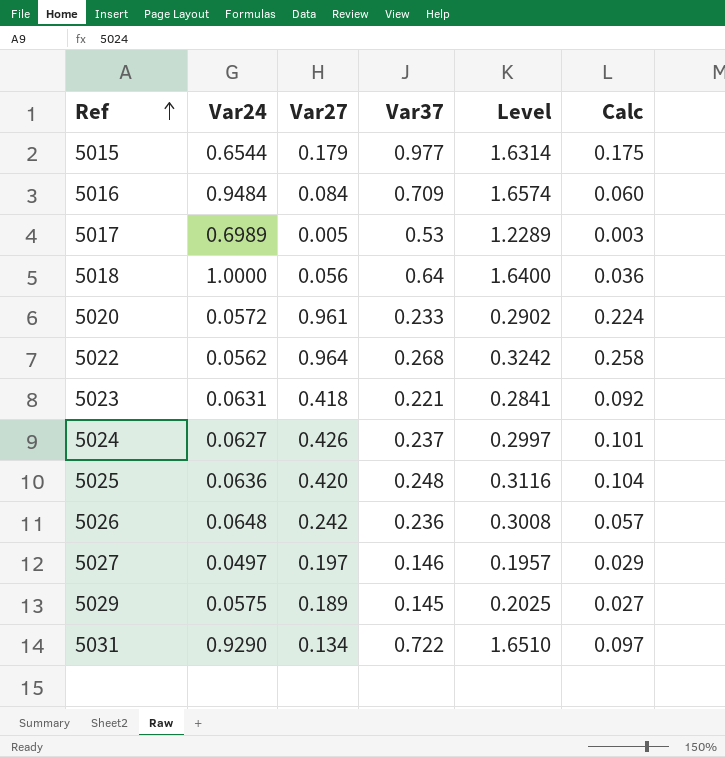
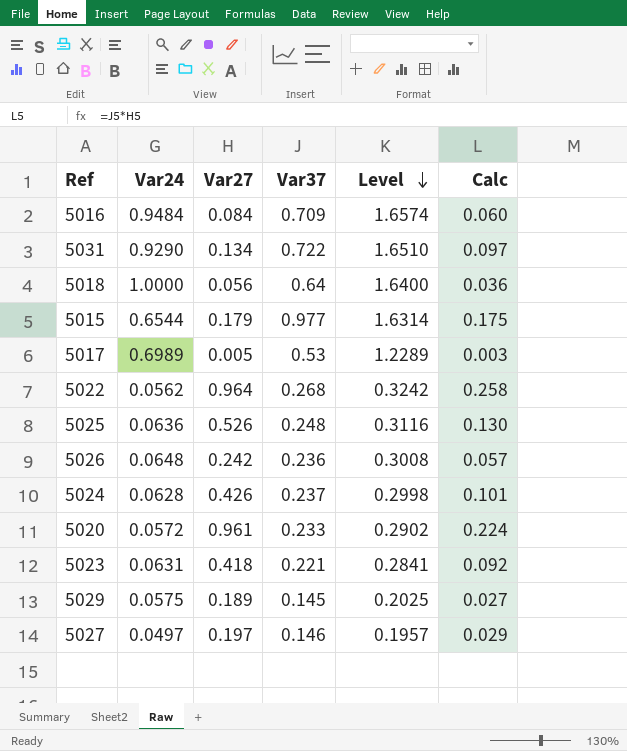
row order: Ref ascending -> Level descending
5025 | Var27: 0.420 -> 0.526
5025 | Calc: 0.104 -> 0.130
5024 | Var24: 0.0627 -> 0.0628
5024 | Level: 0.2997 -> 0.2998

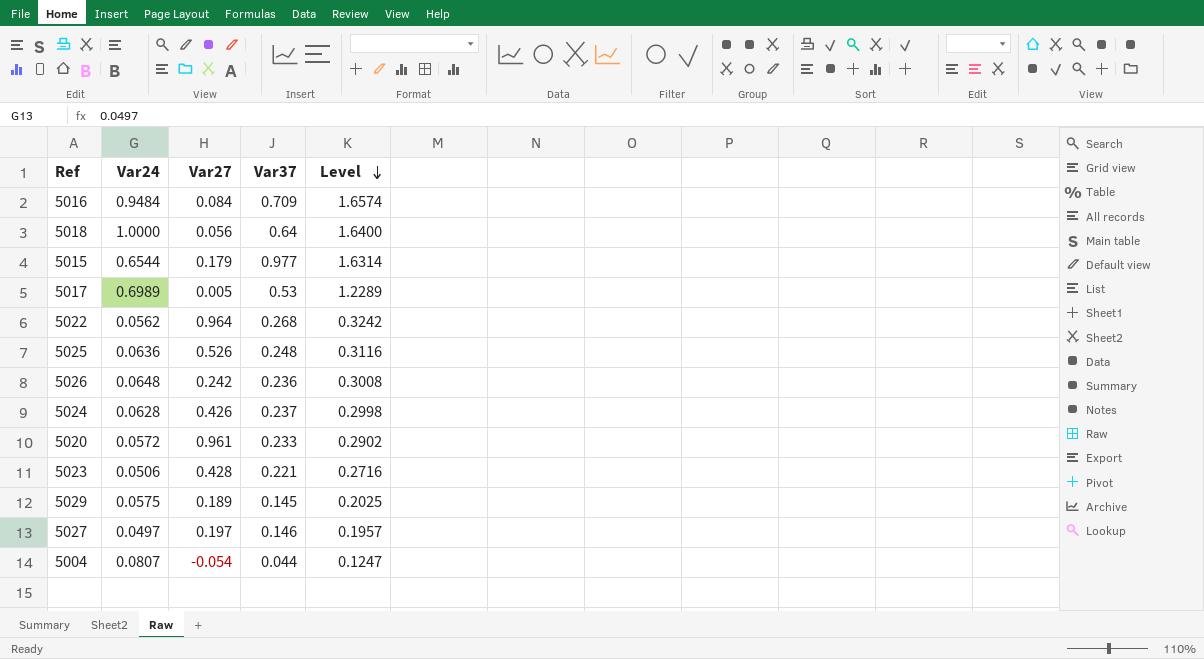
column Calc | formula: [Var27] * [Var37] -> none
row 5031: 0.9290 | 0.134 | 0.722 | 1.6510 | 0.097 -> none
5023 | Var24: 0.0631 -> 0.0506
5023 | Var27: 0.418 -> 0.428
5023 | Level: 0.2841 -> 0.2716
row 5004: none -> 0.0807 | -0.054 | 0.044 | 0.1247

